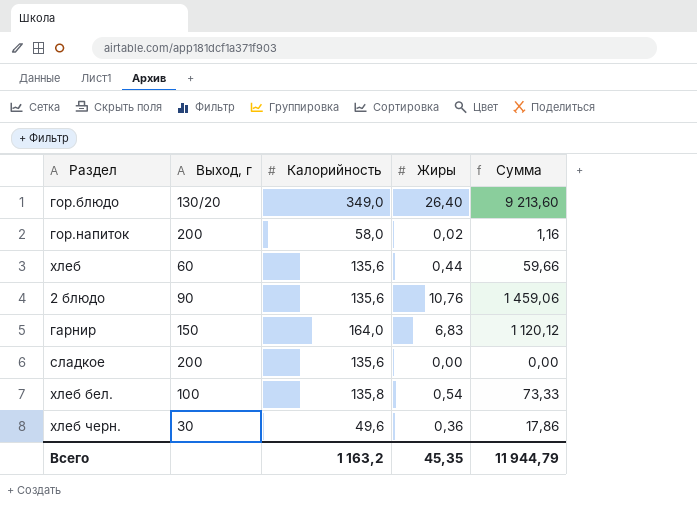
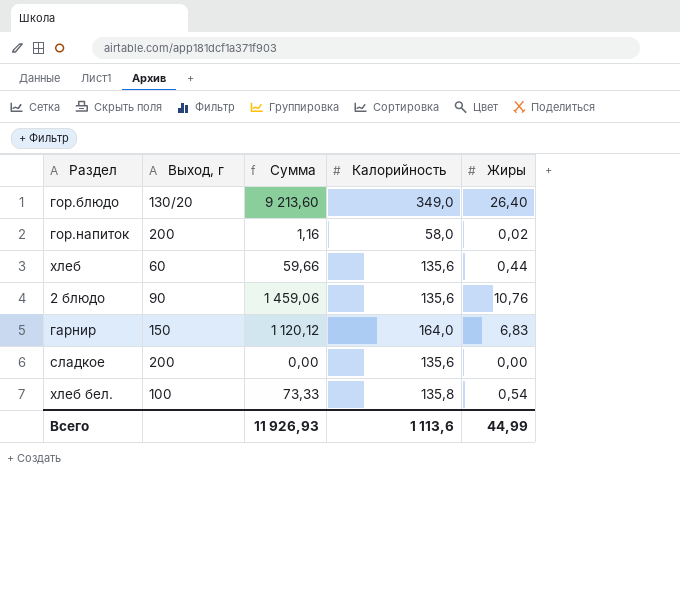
column Сумма | position: 5 -> 3
row хлеб черн.: 30 | 49,6 | 0,36 | 17,86 -> none
Всего | Сумма: 11 944,79 -> 11 926,93
Всего | Калорийность: 1 163,2 -> 1 113,6
Всего | Жиры: 45,35 -> 44,99

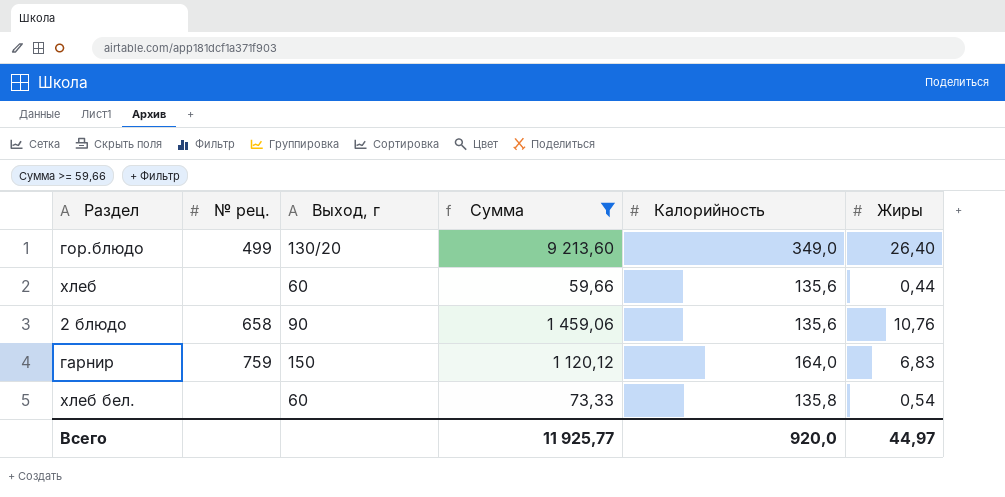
filter: none -> Сумма >= 59,66
column № рец. | position: none -> 2
хлеб бел. | Выход, г: 100 -> 60
Всего | Сумма: 11 926,93 -> 11 925,77
Всего | Калорийность: 1 113,6 -> 920,0
Всего | Жиры: 44,99 -> 44,97

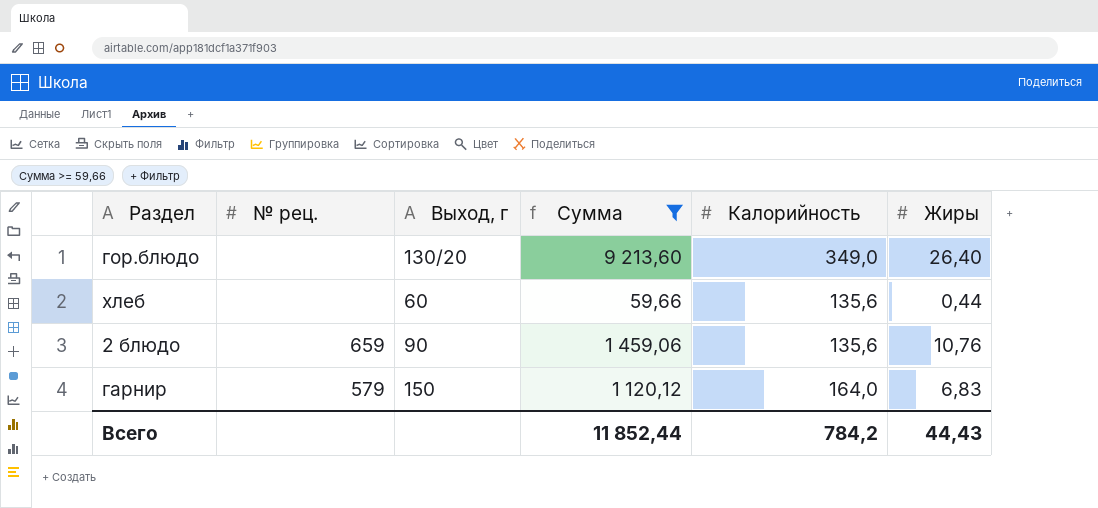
row хлеб бел.: none | 60 | 73,33 | 135,8 | 0,54 -> none
гор.блюдо | № рец.: 499 -> none
2 блюдо | № рец.: 658 -> 659
гарнир | № рец.: 759 -> 579
Всего | Сумма: 11 925,77 -> 11 852,44
Всего | Калорийность: 920,0 -> 784,2
Всего | Жиры: 44,97 -> 44,43

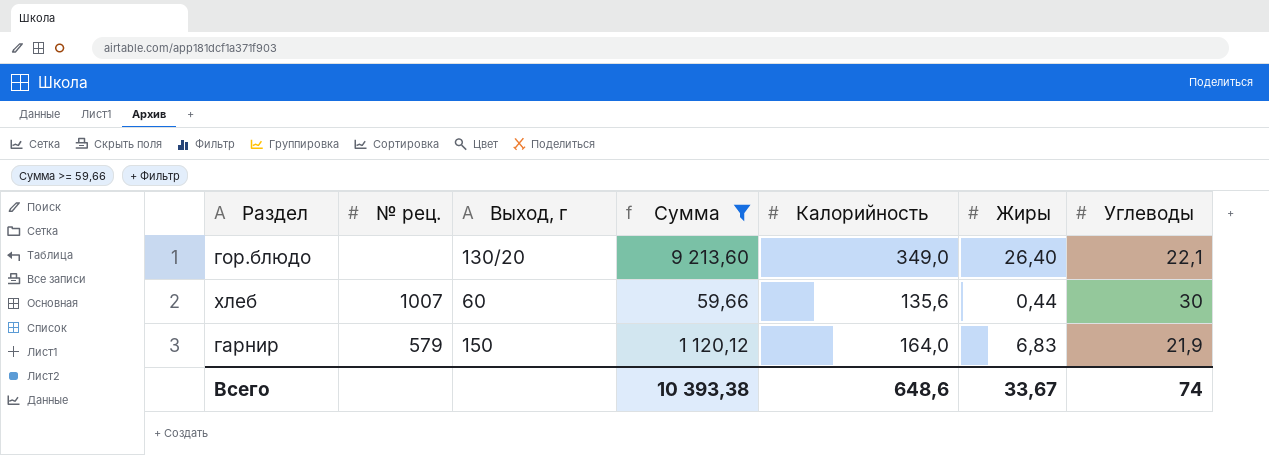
column Углеводы | position: none -> 7
row 2 блюдо: 659 | 90 | 1 459,06 | 135,6 | 10,76 -> none
хлеб | № рец.: none -> 1007
Всего | Сумма: 11 852,44 -> 10 393,38
Всего | Калорийность: 784,2 -> 648,6
Всего | Жиры: 44,43 -> 33,67

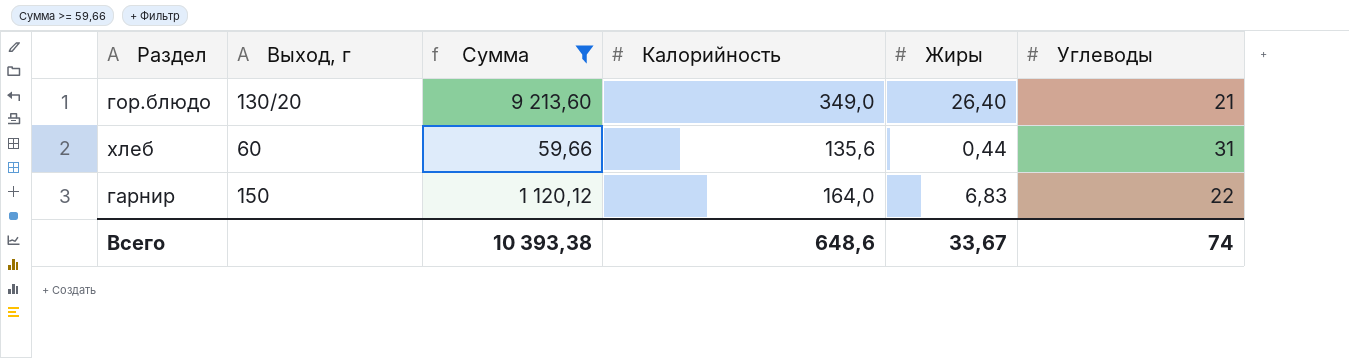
column № рец. | position: 2 -> none
гор.блюдо | Углеводы: 22,1 -> 21
хлеб | Углеводы: 30 -> 31
гарнир | Углеводы: 21,9 -> 22

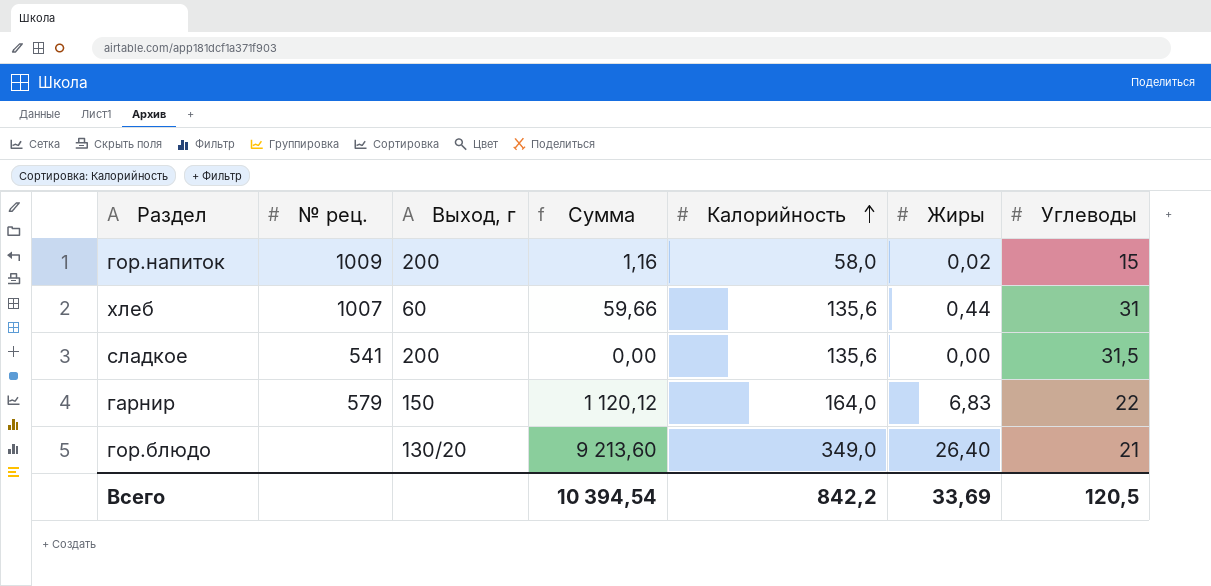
filter: Сумма >= 59,66 -> none
row order: none -> Калорийность ascending
column № рец. | position: none -> 2
Всего | Сумма: 10 393,38 -> 10 394,54
Всего | Калорийность: 648,6 -> 842,2
Всего | Жиры: 33,67 -> 33,69
Всего | Углеводы: 74 -> 120,5

